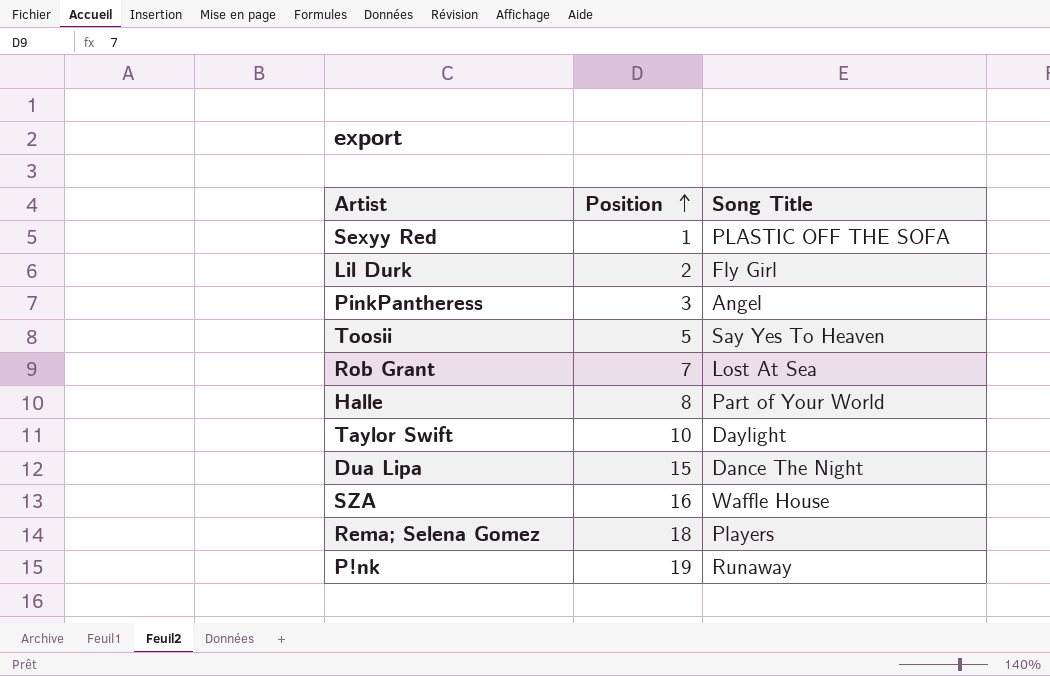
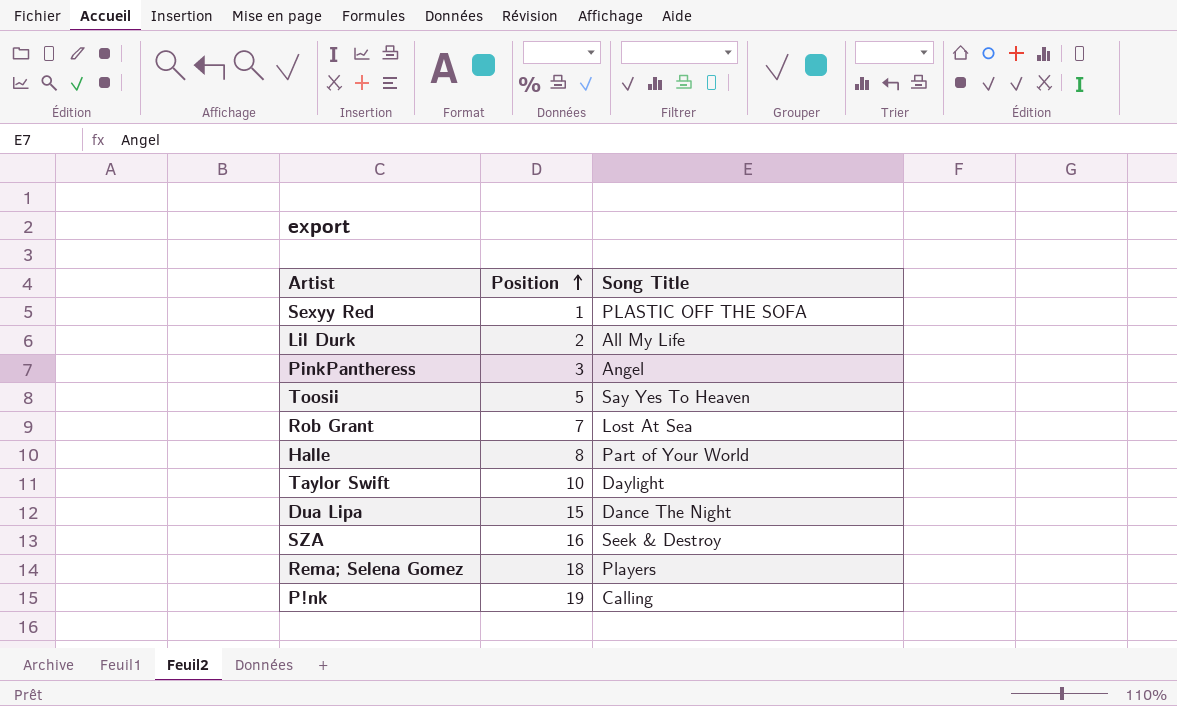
Lil Durk | Song Title: Fly Girl -> All My Life
SZA | Song Title: Waffle House -> Seek & Destroy
P!nk | Song Title: Runaway -> Calling

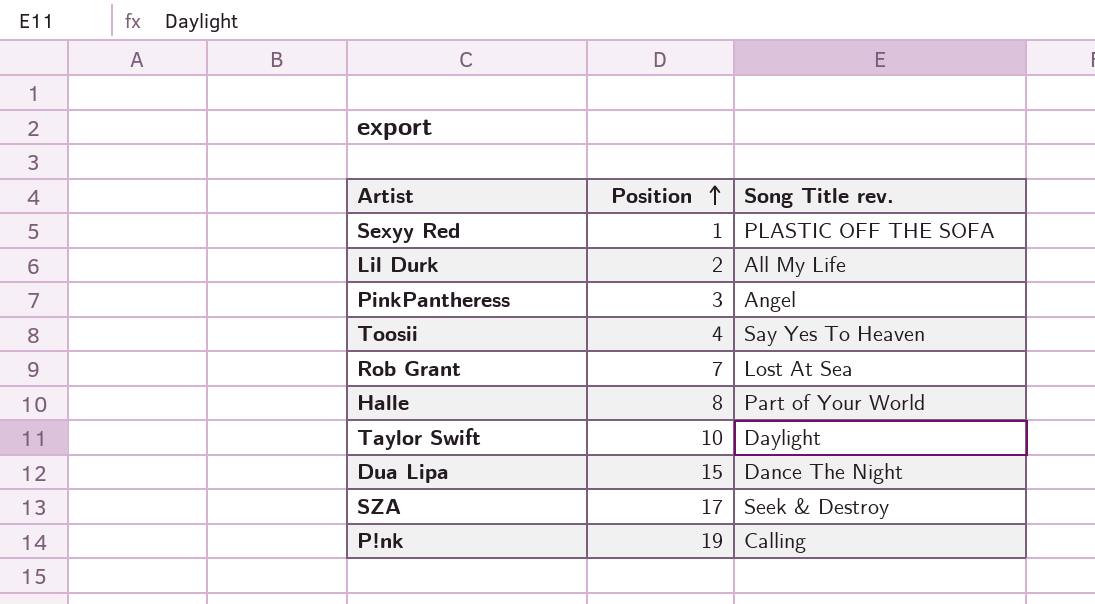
column name: Song Title -> Song Title rev.
row Rema; Selena Gomez: 18 | Players -> none
Toosii | Position: 5 -> 4
SZA | Position: 16 -> 17

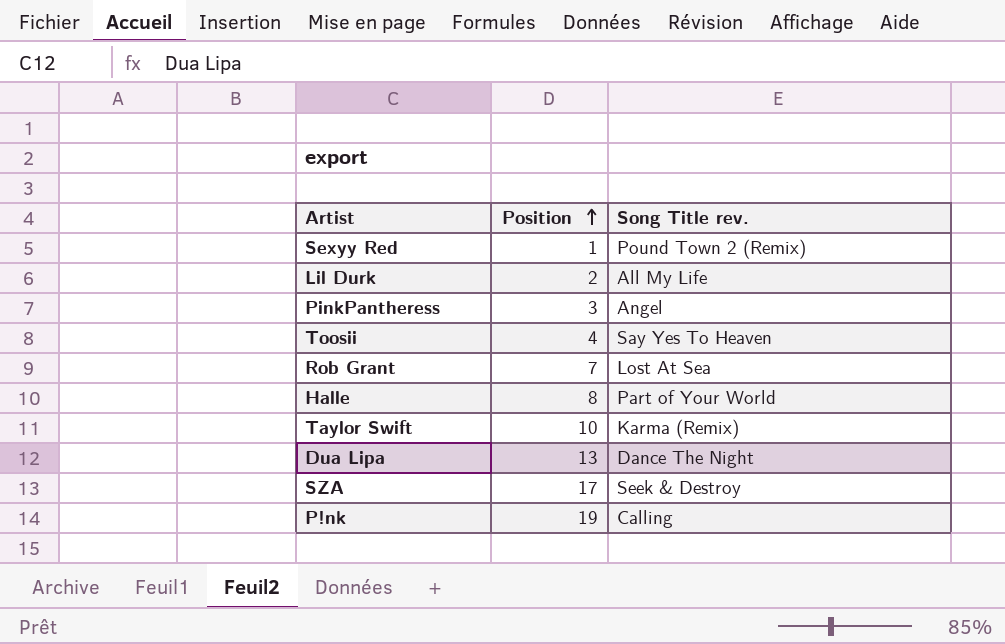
Sexyy Red | Song Title rev.: PLASTIC OFF THE SOFA -> Pound Town 2 (Remix)
Taylor Swift | Song Title rev.: Daylight -> Karma (Remix)
Dua Lipa | Position: 15 -> 13

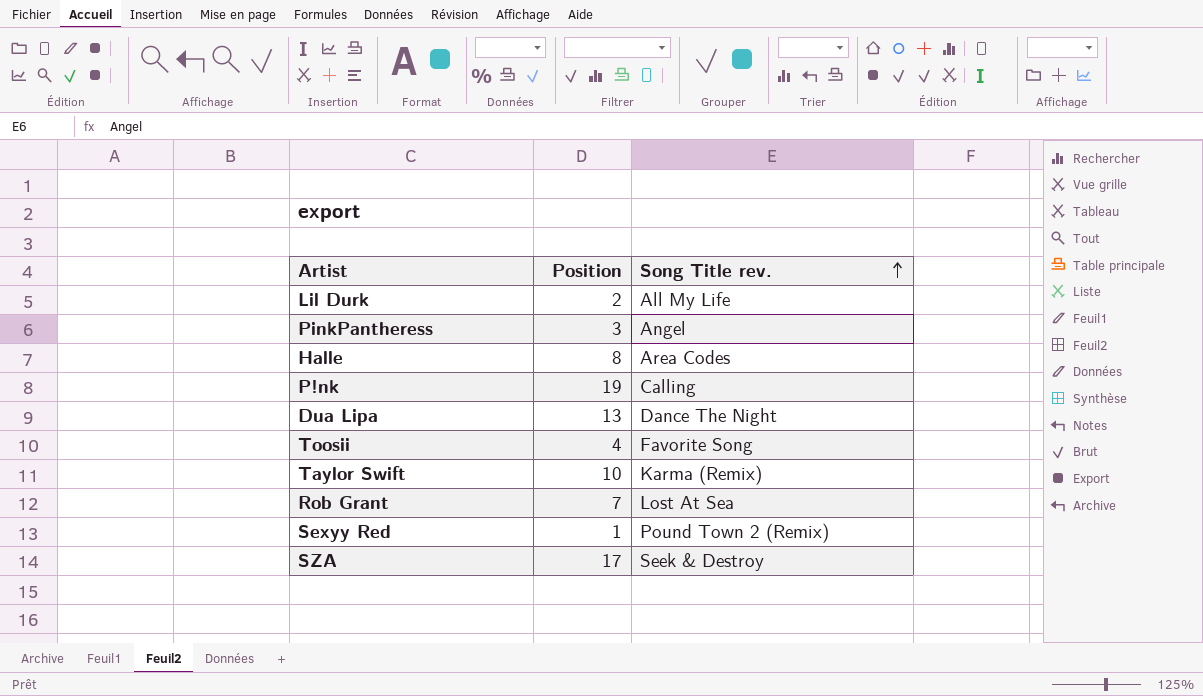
row order: Position ascending -> Song Title rev. ascending
Halle | Song Title rev.: Part of Your World -> Area Codes
Toosii | Song Title rev.: Say Yes To Heaven -> Favorite Song

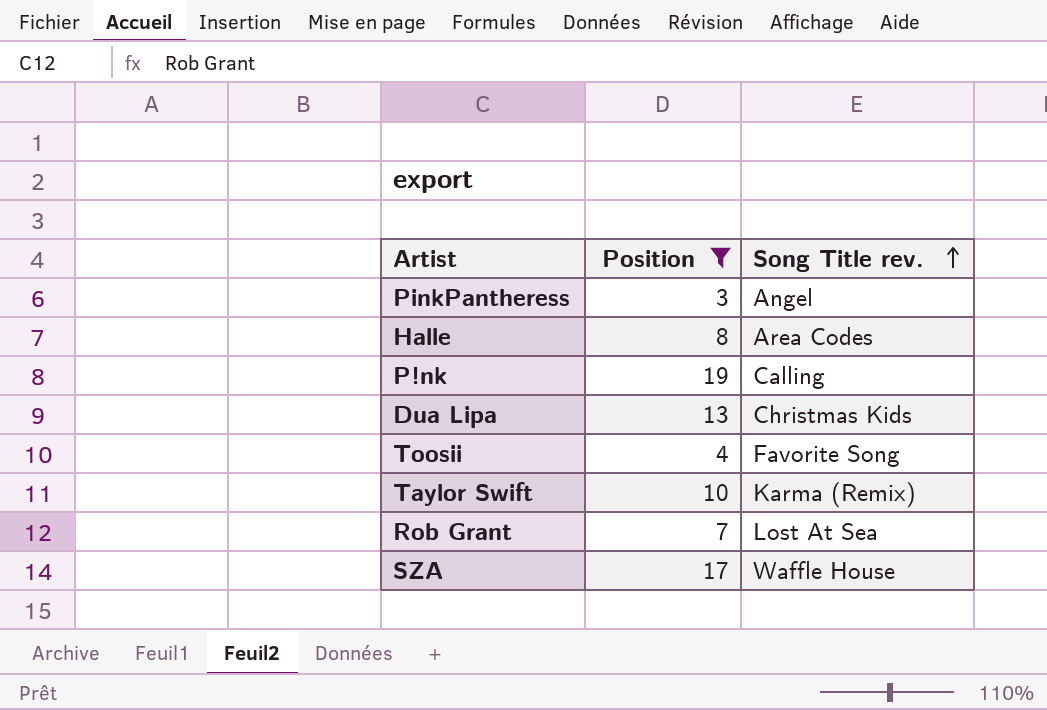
filter: none -> Position >= 3
Dua Lipa | Song Title rev.: Dance The Night -> Christmas Kids
SZA | Song Title rev.: Seek & Destroy -> Waffle House

